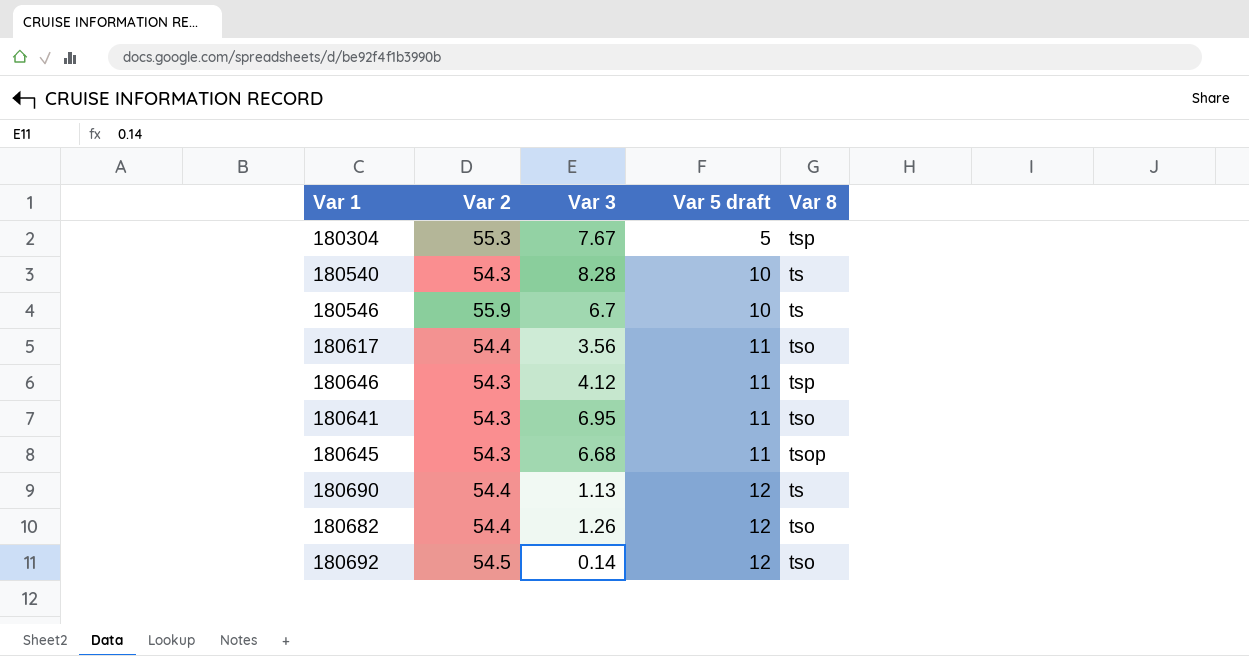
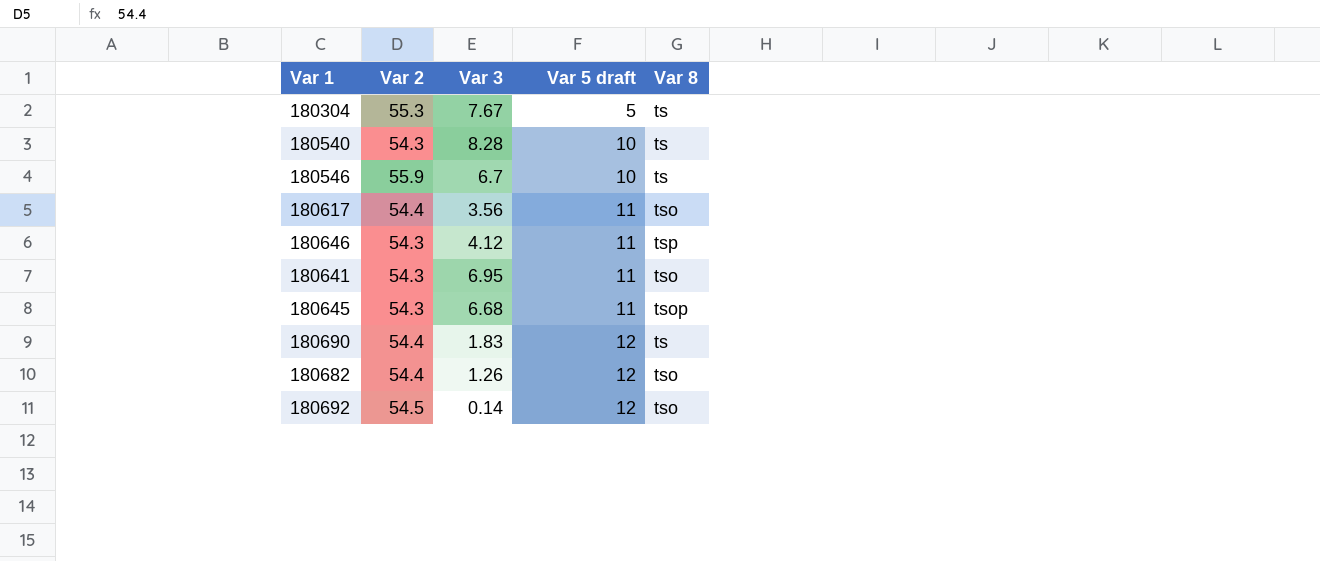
180304 | Var 8: tsp -> ts
180690 | Var 3: 1.13 -> 1.83

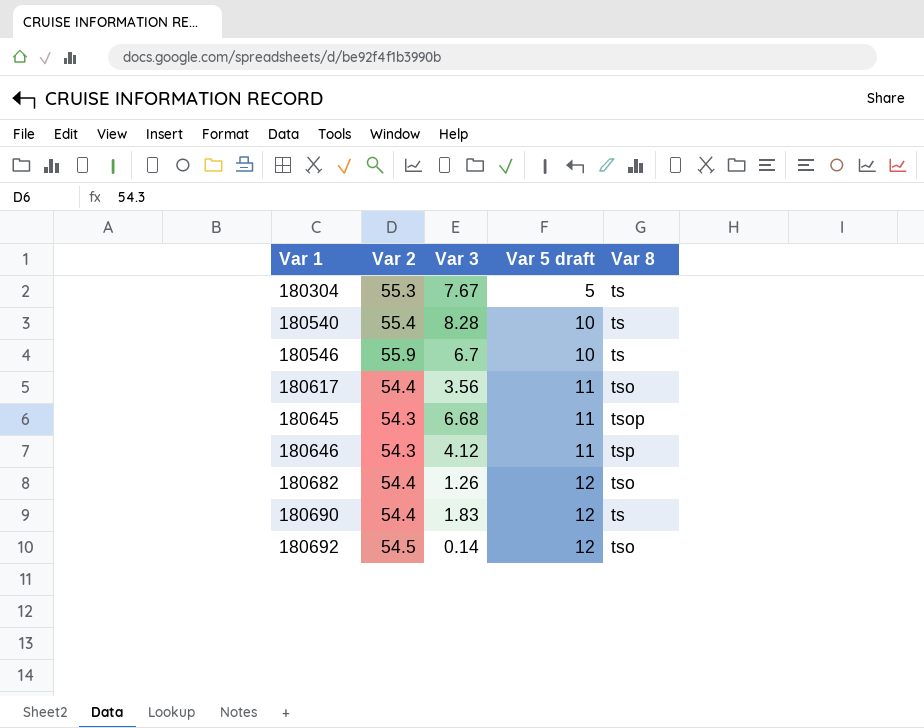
row order: Var 5 draft ascending -> Var 1 ascending
row 180641: 54.3 | 6.95 | 11 | tso -> none
180540 | Var 2: 54.3 -> 55.4

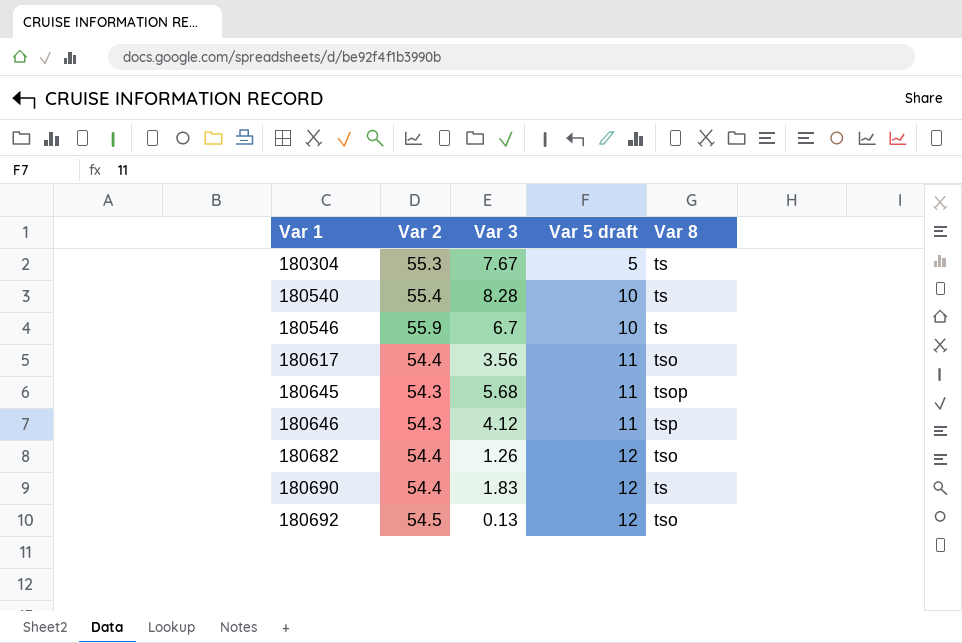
180645 | Var 3: 6.68 -> 5.68
180692 | Var 3: 0.14 -> 0.13

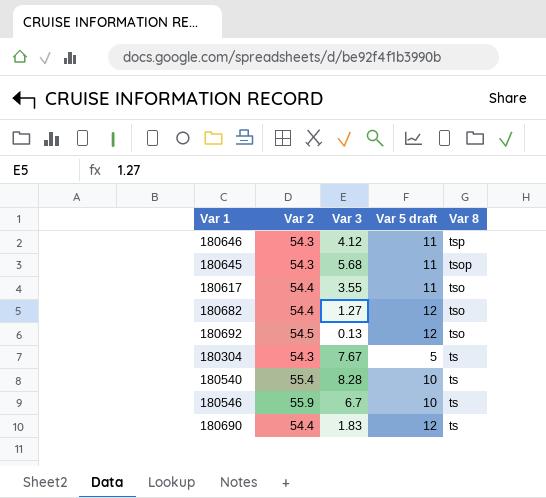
row order: Var 1 ascending -> Var 8 descending
180617 | Var 3: 3.56 -> 3.55
180682 | Var 3: 1.26 -> 1.27
180304 | Var 2: 55.3 -> 54.3

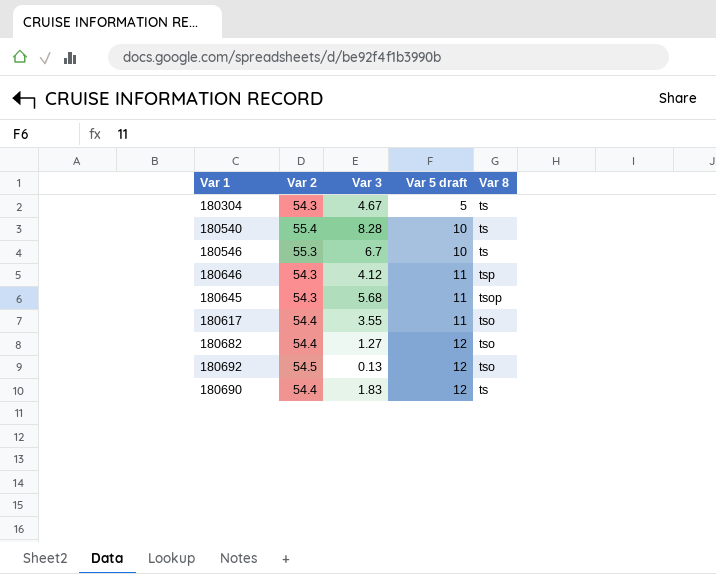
row order: Var 8 descending -> Var 5 draft ascending
180304 | Var 3: 7.67 -> 4.67
180546 | Var 2: 55.9 -> 55.3

